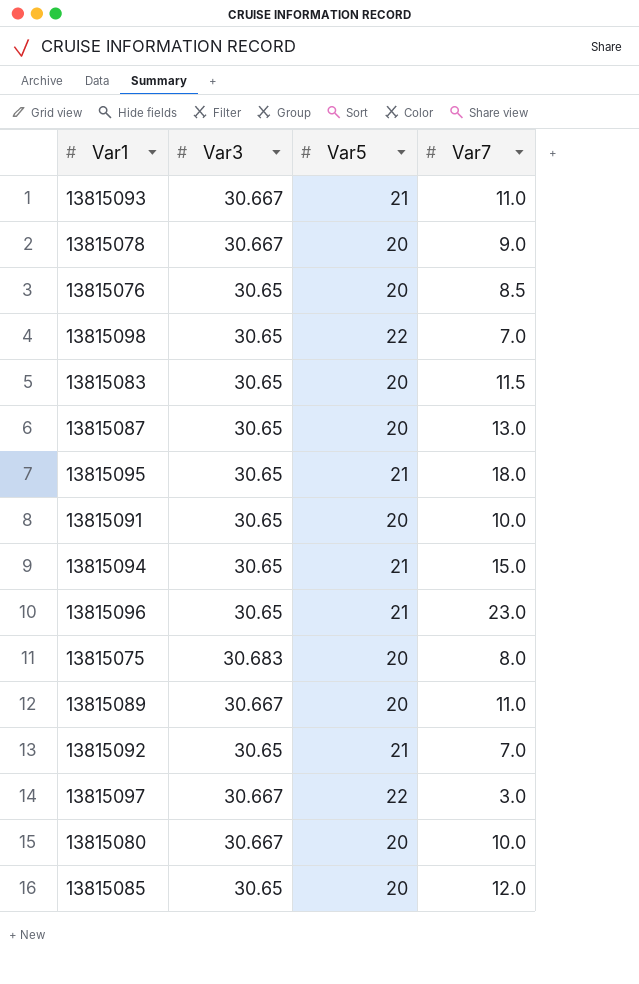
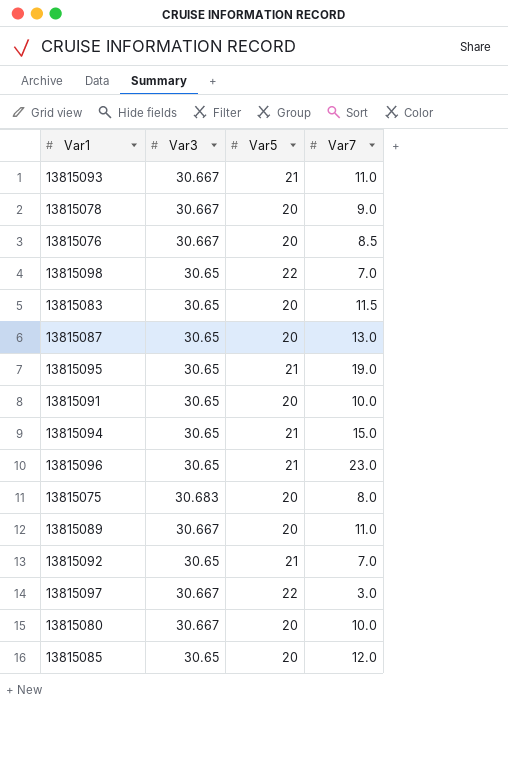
13815076 | Var3: 30.65 -> 30.667
13815095 | Var7: 18.0 -> 19.0

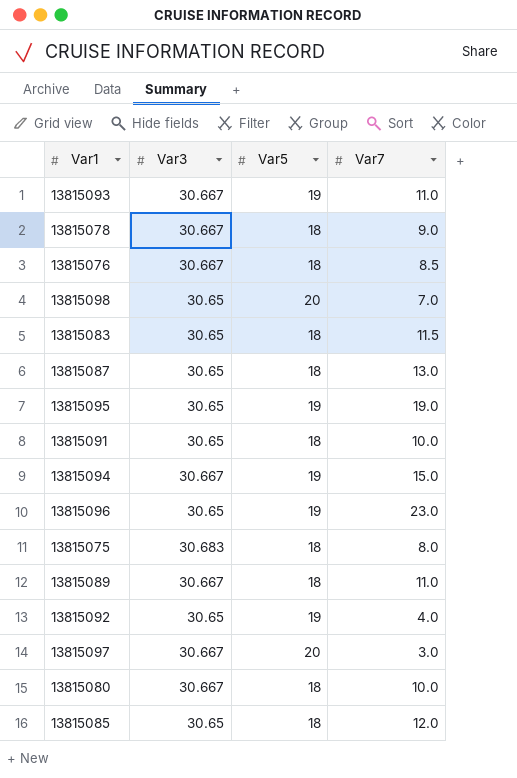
13815093 | Var5: 21 -> 19
13815078 | Var5: 20 -> 18
13815076 | Var5: 20 -> 18
13815098 | Var5: 22 -> 20
13815083 | Var5: 20 -> 18
13815087 | Var5: 20 -> 18
13815095 | Var5: 21 -> 19
13815091 | Var5: 20 -> 18
13815094 | Var3: 30.65 -> 30.667
13815094 | Var5: 21 -> 19
13815096 | Var5: 21 -> 19
13815075 | Var5: 20 -> 18
13815089 | Var5: 20 -> 18
13815092 | Var5: 21 -> 19
13815092 | Var7: 7.0 -> 4.0
13815097 | Var5: 22 -> 20
13815080 | Var5: 20 -> 18
13815085 | Var5: 20 -> 18

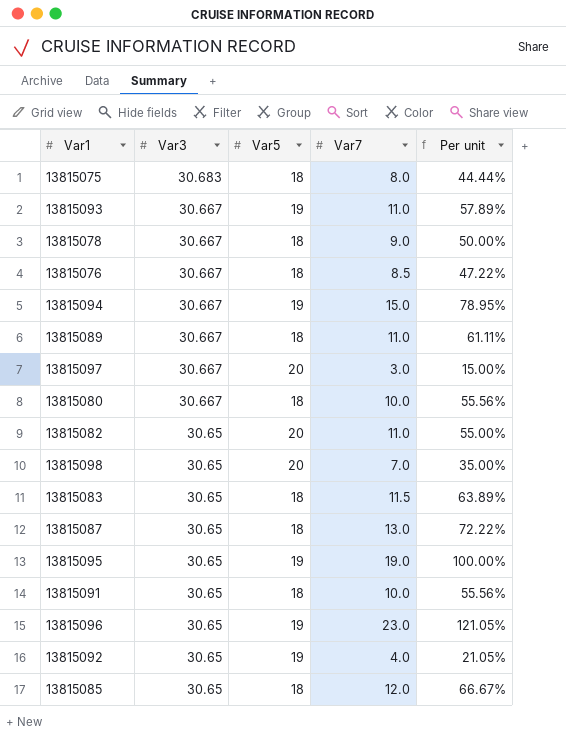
row order: none -> Var3 descending
column Per unit | formula: none -> [Var7] / [Var5]
row 13815082: none -> 30.65 | 20 | 11.0 | 55.00%

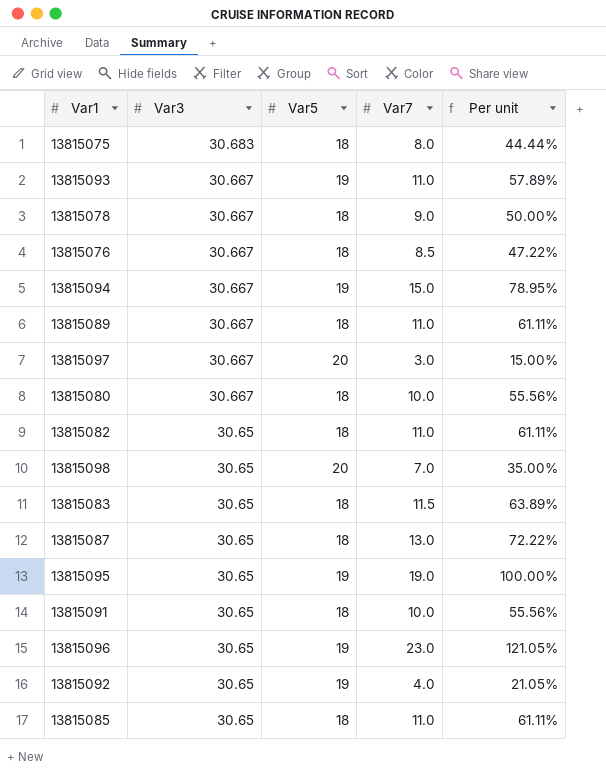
13815082 | Var5: 20 -> 18
13815082 | Per unit: 55.00% -> 61.11%
13815085 | Var7: 12.0 -> 11.0
13815085 | Per unit: 66.67% -> 61.11%

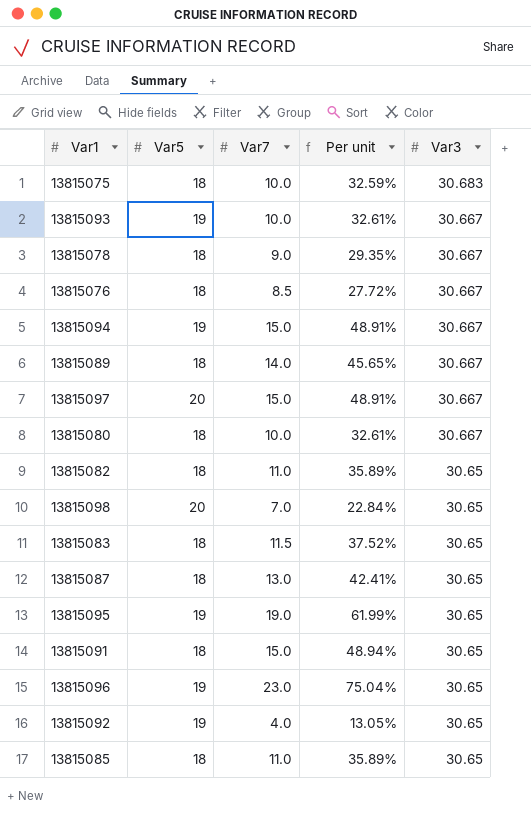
column Per unit | formula: [Var7] / [Var5] -> [Var7] / [Var3]
column Var3 | position: 2 -> 5
13815075 | Var7: 8.0 -> 10.0
13815093 | Var7: 11.0 -> 10.0
13815089 | Var7: 11.0 -> 14.0
13815097 | Var7: 3.0 -> 15.0
13815091 | Var7: 10.0 -> 15.0

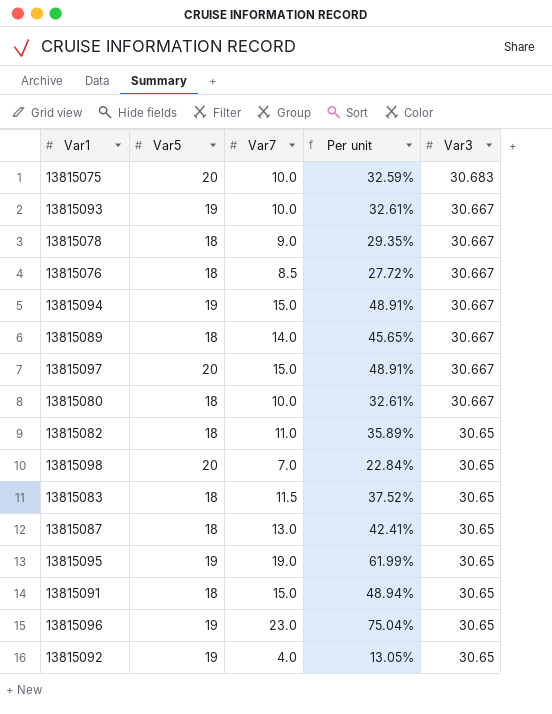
row 13815085: 18 | 11.0 | 35.89% | 30.65 -> none
13815075 | Var5: 18 -> 20

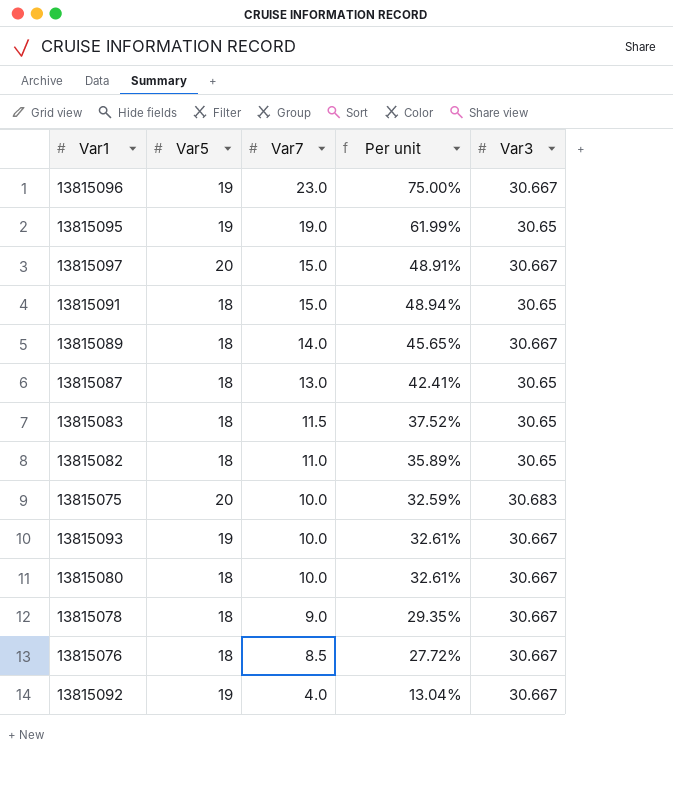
row order: Var3 descending -> Var7 descending
row 13815094: 19 | 15.0 | 48.91% | 30.667 -> none
row 13815098: 20 | 7.0 | 22.84% | 30.65 -> none
13815096 | Per unit: 75.04% -> 75.00%
13815096 | Var3: 30.65 -> 30.667
13815092 | Per unit: 13.05% -> 13.04%
13815092 | Var3: 30.65 -> 30.667

